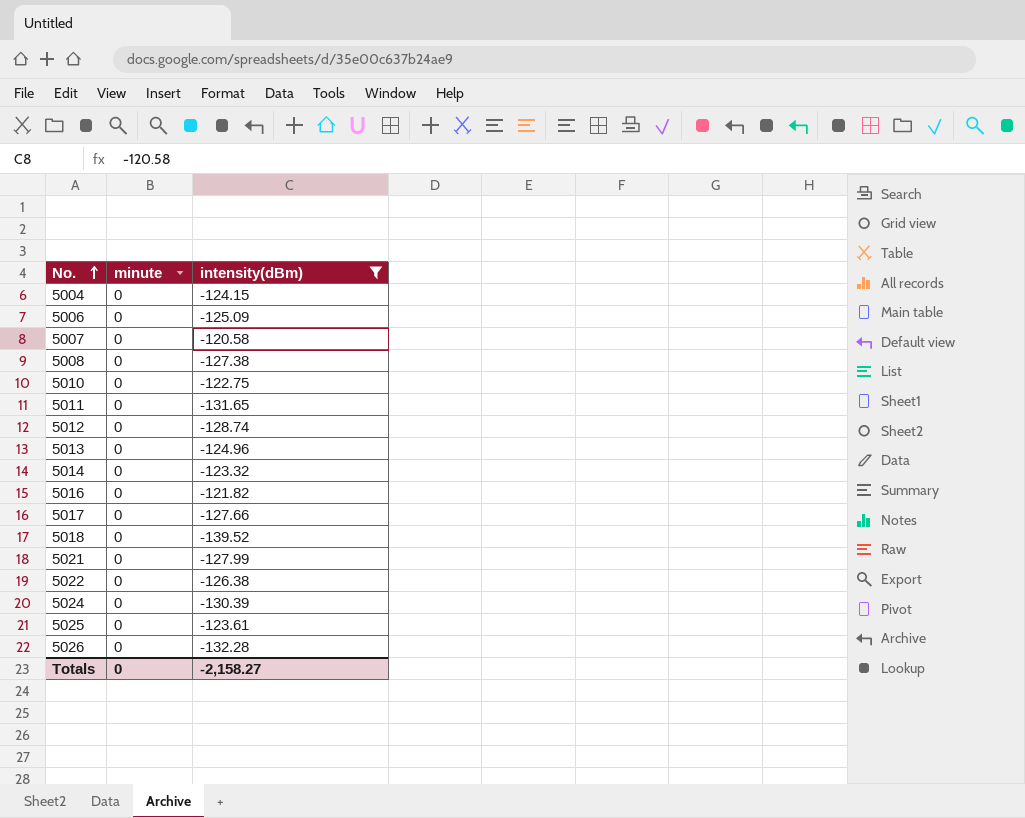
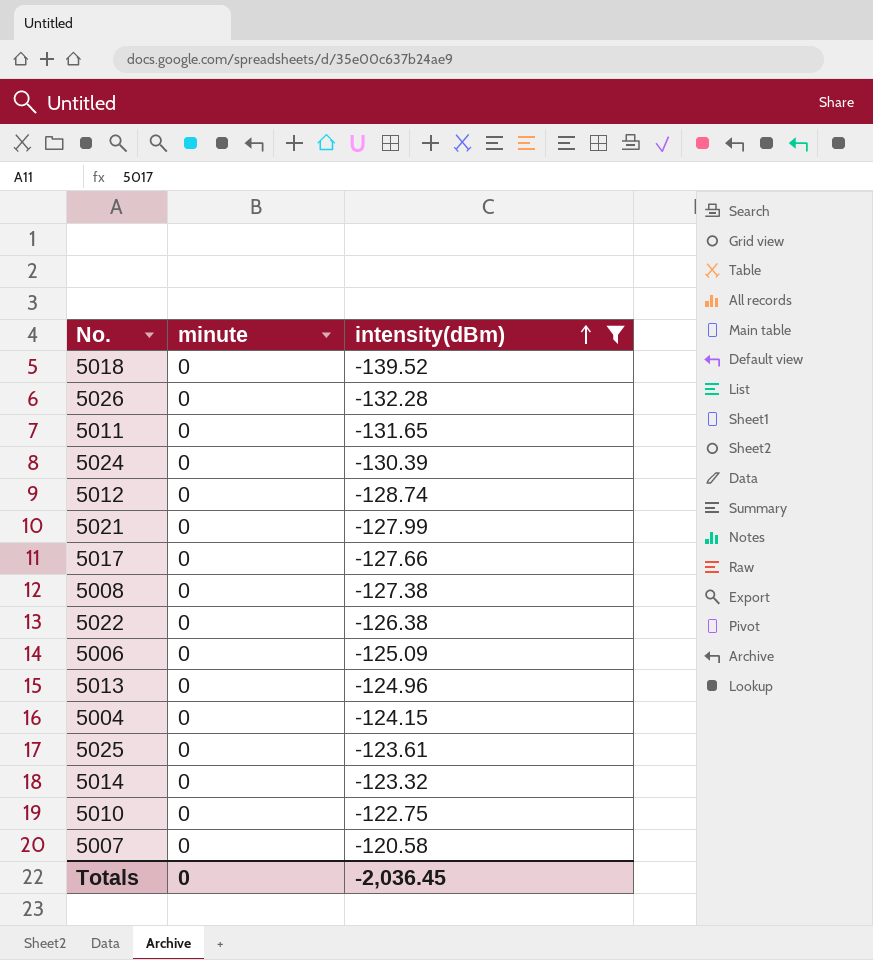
row order: No. ascending -> intensity(dBm) ascending
row 5016: 0 | -121.82 -> none
Totals | intensity(dBm): -2,158.27 -> -2,036.45

